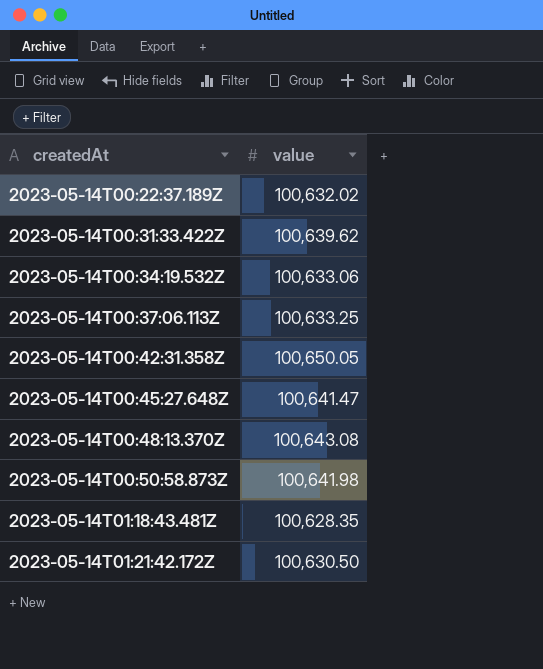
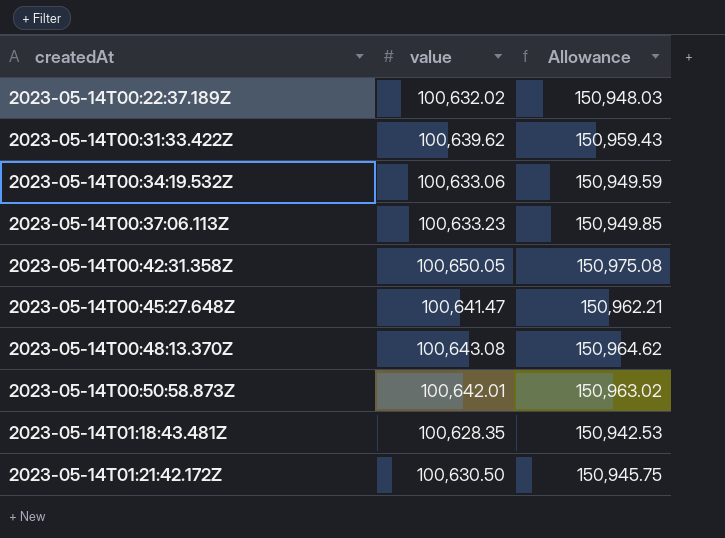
column Allowance | formula: none -> [value] * 1.5
2023-05-14T00:37:06.113Z | value: 100,633.25 -> 100,633.23
2023-05-14T00:50:58.873Z | value: 100,641.98 -> 100,642.01

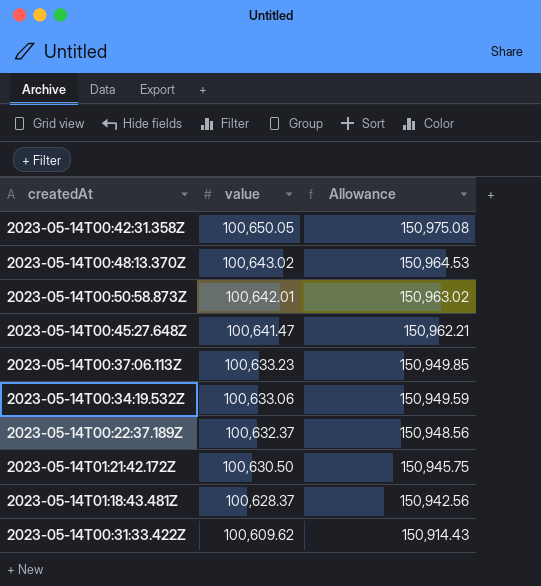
row order: createdAt ascending -> value descending
2023-05-14T00:48:13.370Z | value: 100,643.08 -> 100,643.02
2023-05-14T00:48:13.370Z | Allowance: 150,964.62 -> 150,964.53
2023-05-14T00:22:37.189Z | value: 100,632.02 -> 100,632.37
2023-05-14T00:22:37.189Z | Allowance: 150,948.03 -> 150,948.56
2023-05-14T01:18:43.481Z | value: 100,628.35 -> 100,628.37
2023-05-14T01:18:43.481Z | Allowance: 150,942.53 -> 150,942.56
2023-05-14T00:31:33.422Z | value: 100,639.62 -> 100,609.62
2023-05-14T00:31:33.422Z | Allowance: 150,959.43 -> 150,914.43

